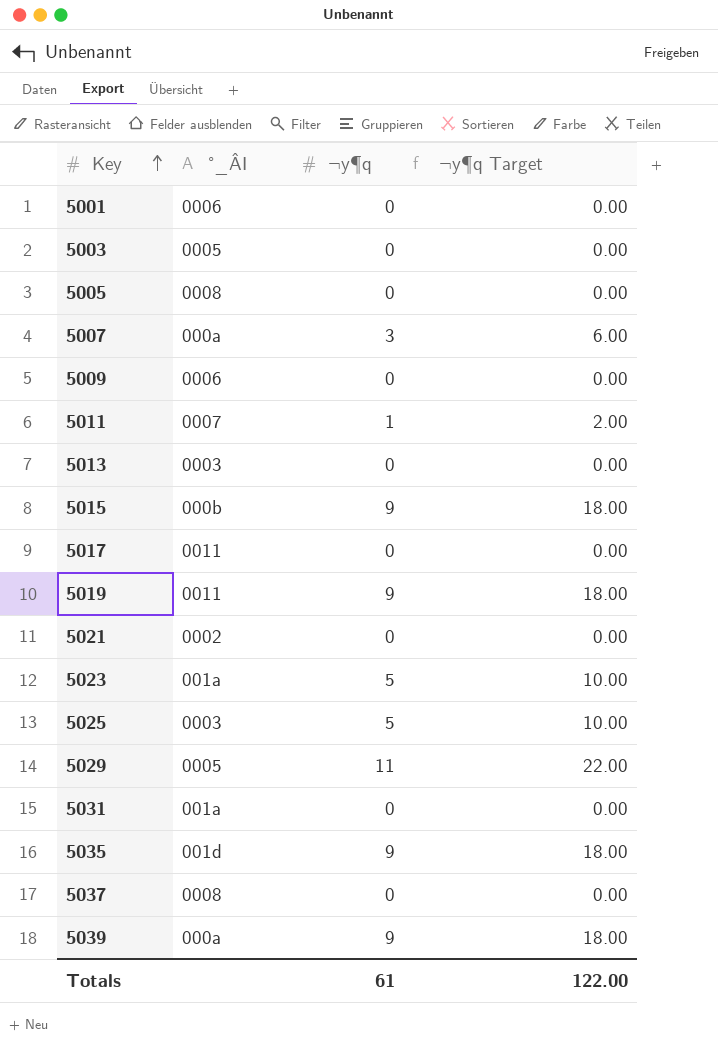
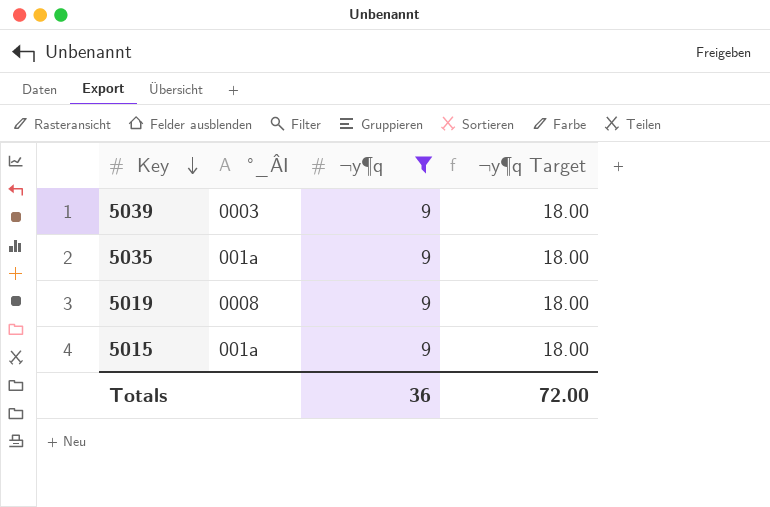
filter: none -> ¬y¶q = 9
row order: Key ascending -> Key descending
5039 | °_ÂI: 000a -> 0003
5035 | °_ÂI: 001d -> 001a
5019 | °_ÂI: 0011 -> 0008
5015 | °_ÂI: 000b -> 001a
Totals | ¬y¶q: 61 -> 36
Totals | ¬y¶q Target: 122.00 -> 72.00

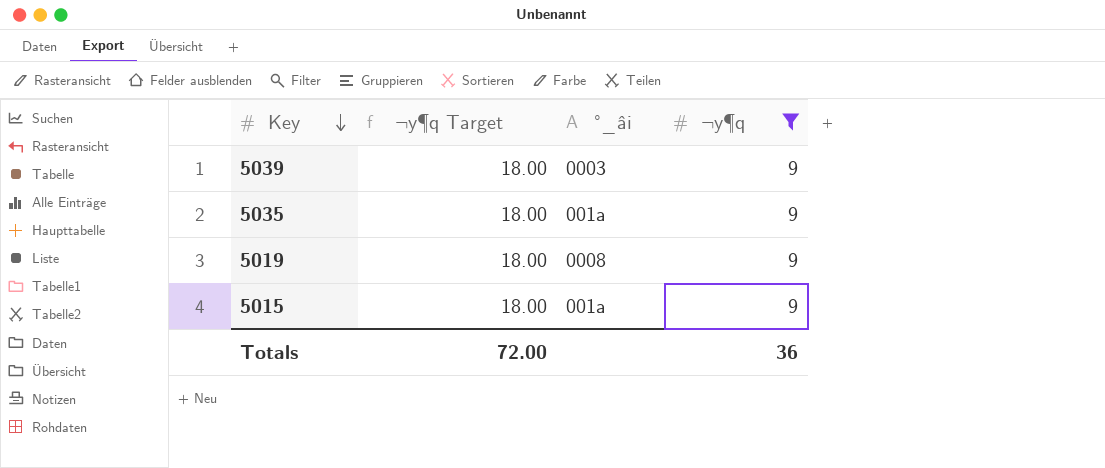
column ¬y¶q Target | position: 4 -> 2
column name: °_ÂI -> °_âi

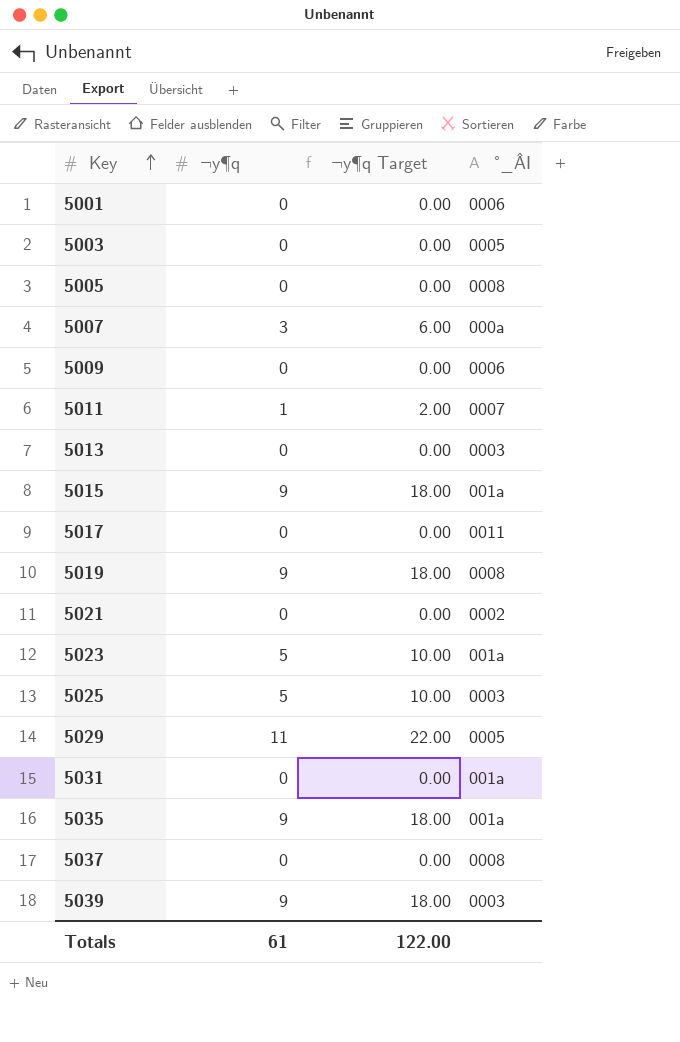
filter: ¬y¶q = 9 -> none
row order: Key descending -> Key ascending
column ¬y¶q | position: 4 -> 2
column name: °_âi -> °_ÂI
Totals | ¬y¶q: 36 -> 61
Totals | ¬y¶q Target: 72.00 -> 122.00

